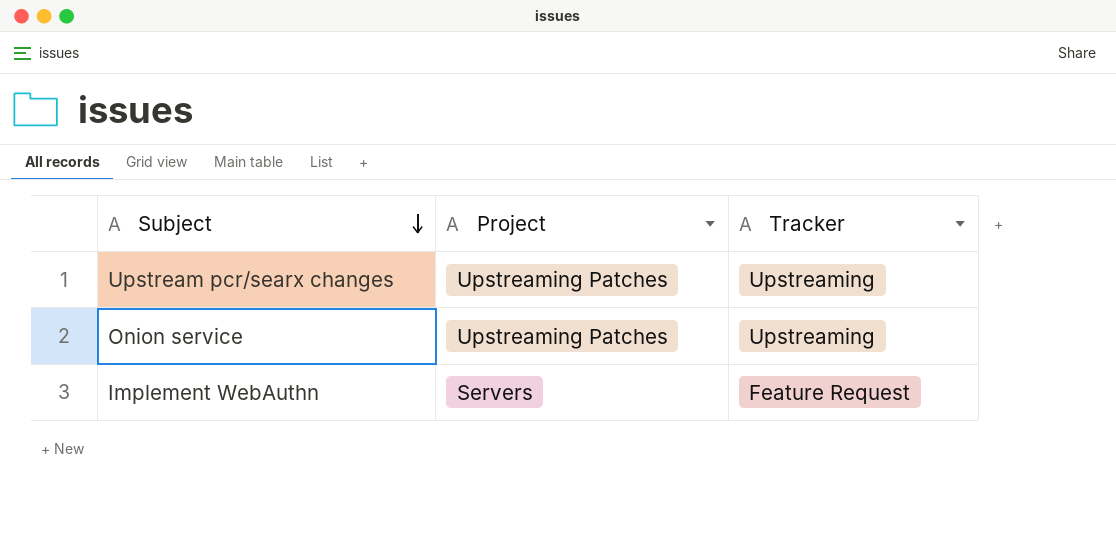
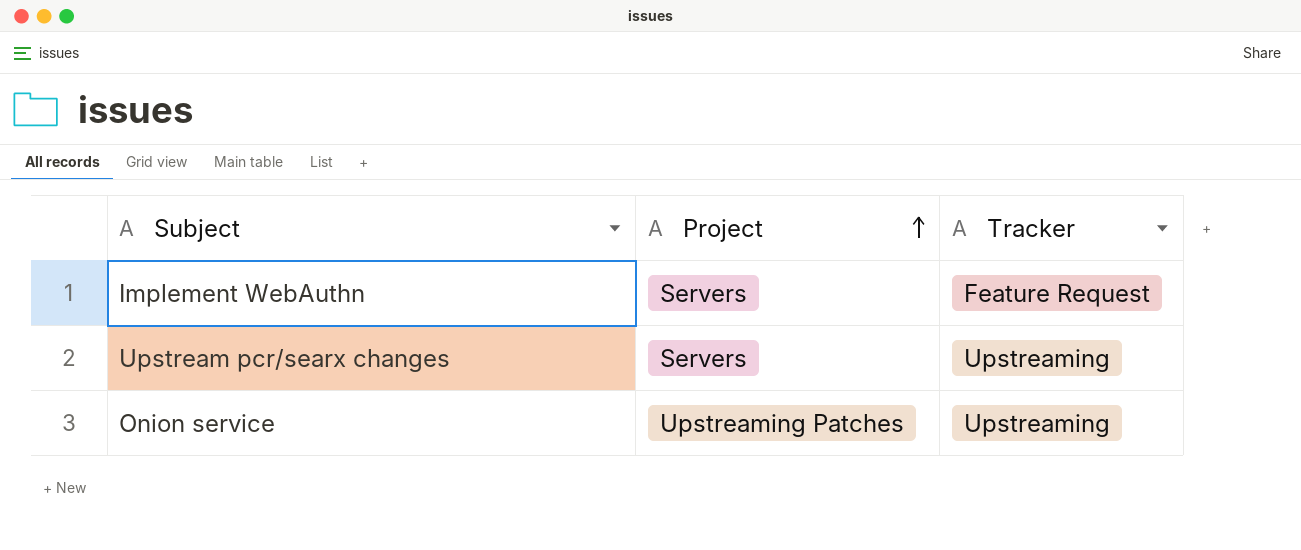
row order: Subject descending -> Project ascending
Upstream pcr/searx changes | Project: Upstreaming Patches -> Servers

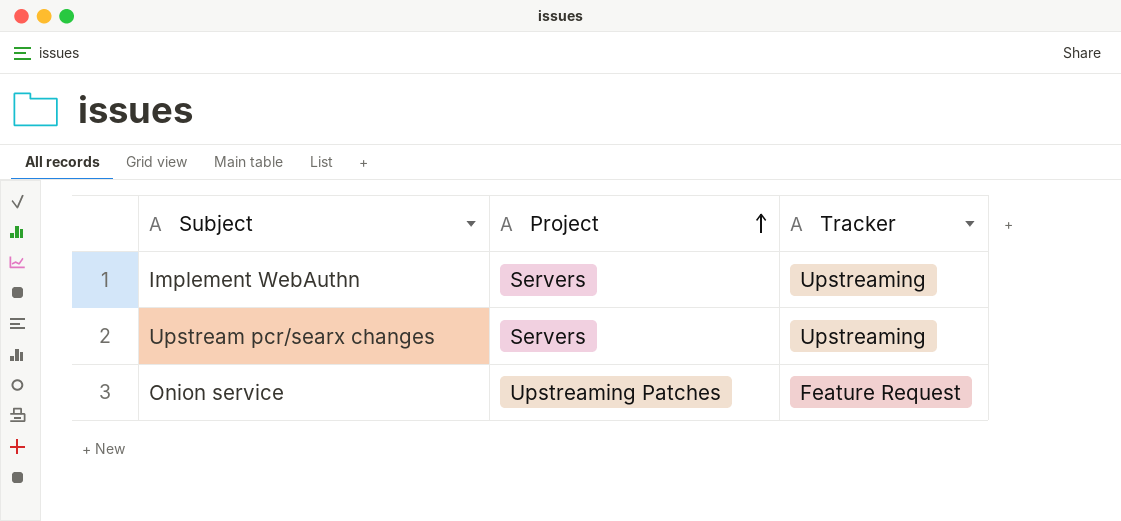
Implement WebAuthn | Tracker: Feature Request -> Upstreaming
Onion service | Tracker: Upstreaming -> Feature Request

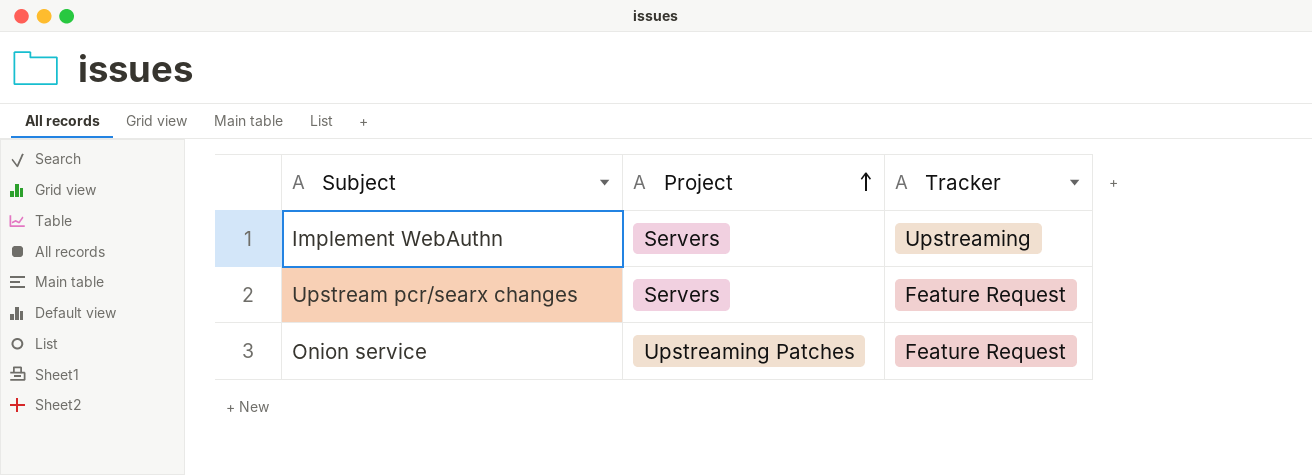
Upstream pcr/searx changes | Tracker: Upstreaming -> Feature Request

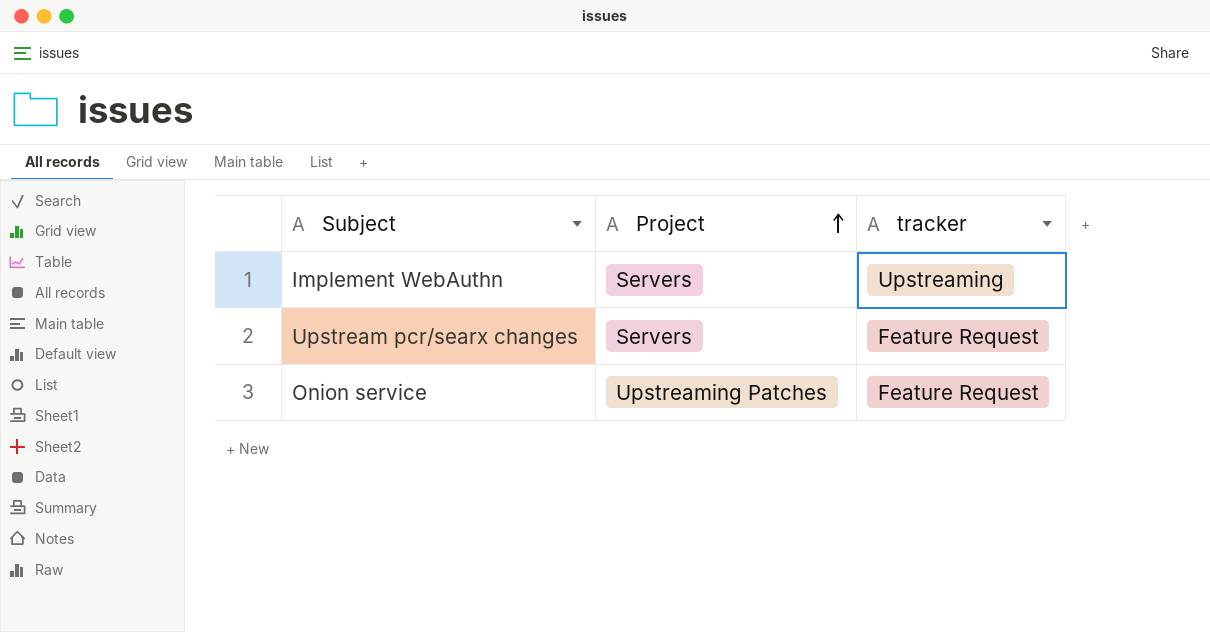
column name: Tracker -> tracker

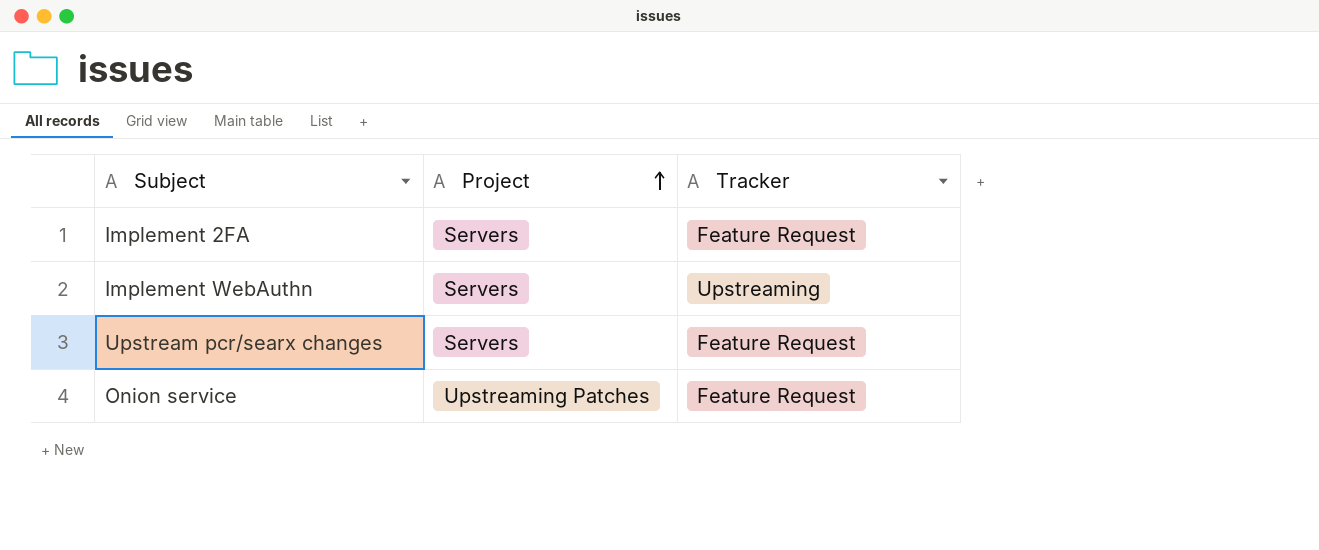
column name: tracker -> Tracker
row Implement 2FA: none -> Servers | Feature Request

